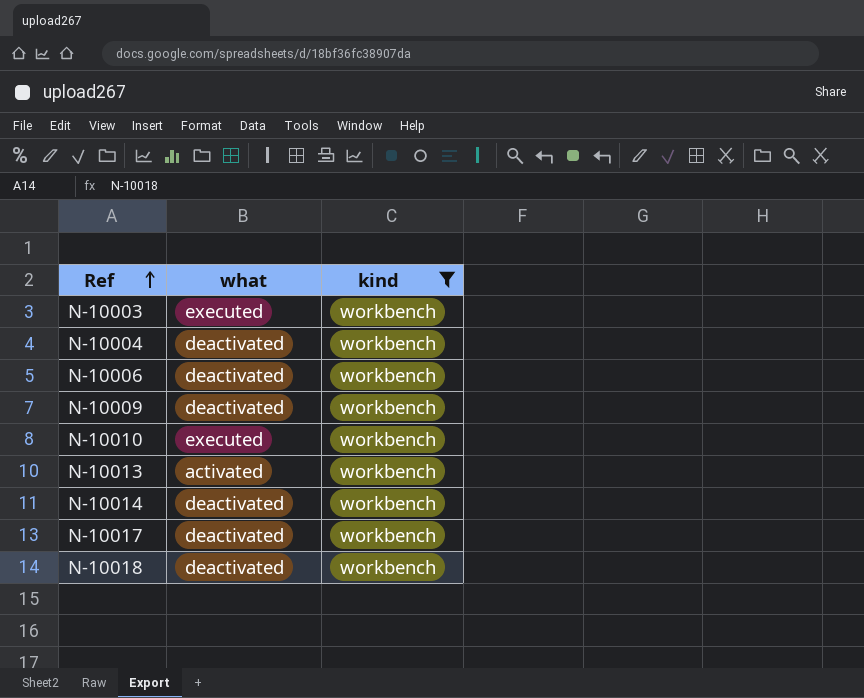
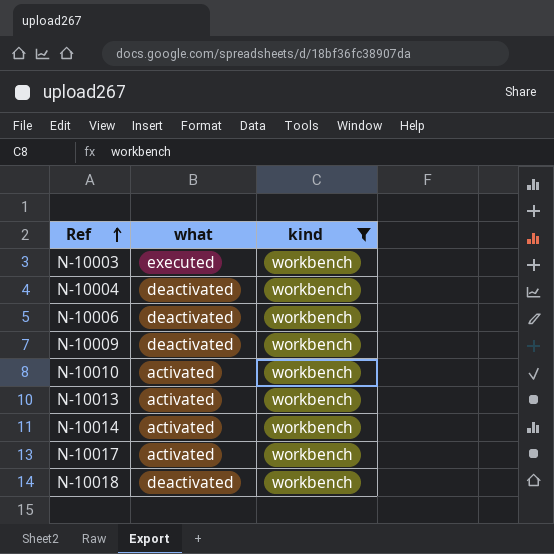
N-10010 | what: executed -> activated
N-10014 | what: deactivated -> activated
N-10017 | what: deactivated -> activated

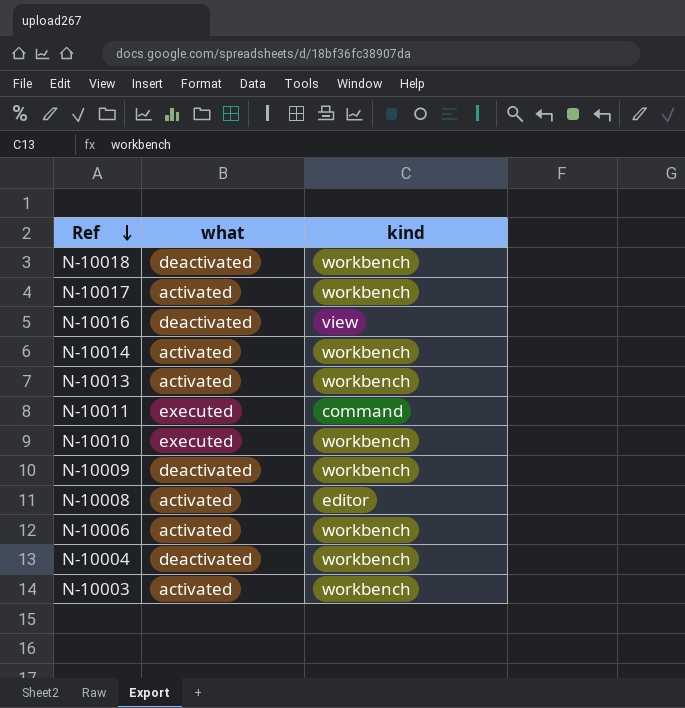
filter: kind = workbench -> none
row order: Ref ascending -> Ref descending
N-10010 | what: activated -> executed
N-10006 | what: deactivated -> activated
N-10003 | what: executed -> activated

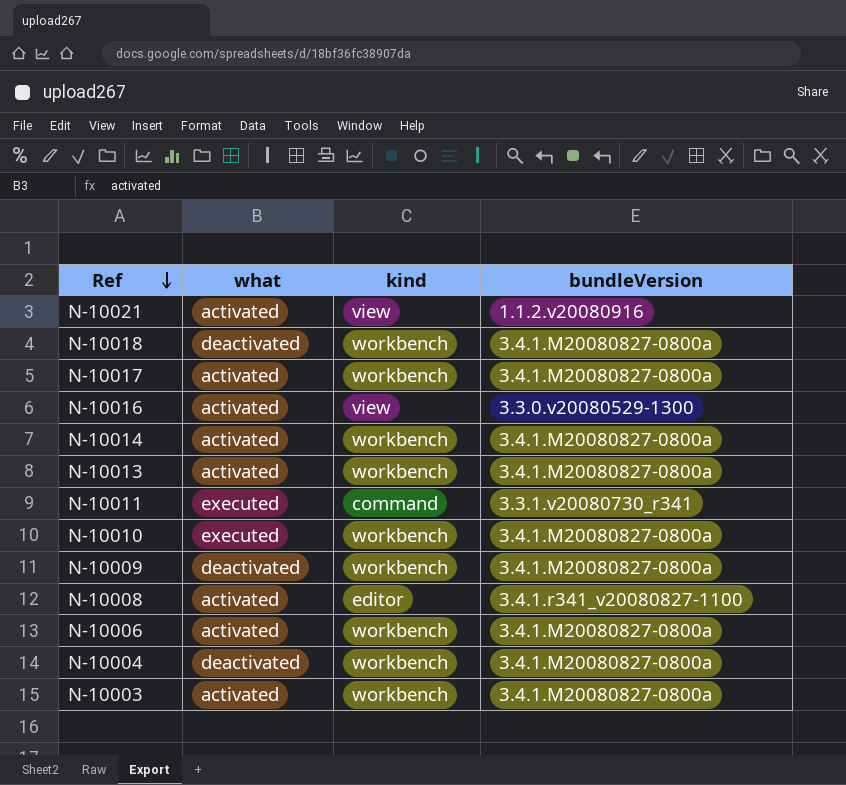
column bundleVersion | position: none -> 4
row N-10021: none -> activated | view | 1.1.2.v20080916
N-10016 | what: deactivated -> activated

